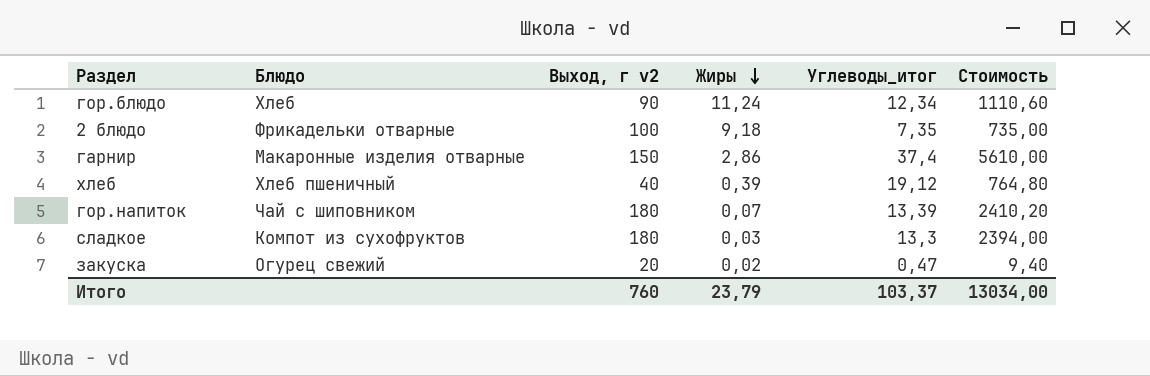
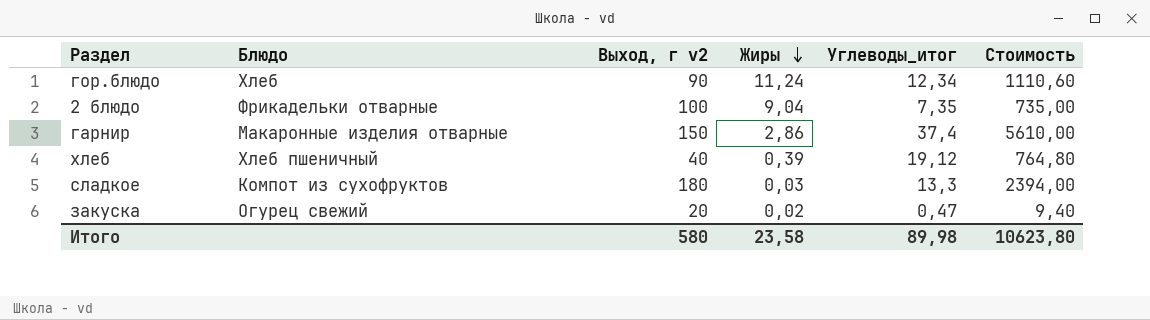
row гор.напиток: Чай с шиповником | 180 | 0,07 | 13,39 | 2410,20 -> none
2 блюдо | Жиры: 9,18 -> 9,04
Итого | Выход, г v2: 760 -> 580
Итого | Жиры: 23,79 -> 23,58
Итого | Углеводы_итог: 103,37 -> 89,98
Итого | Стоимость: 13034,00 -> 10623,80

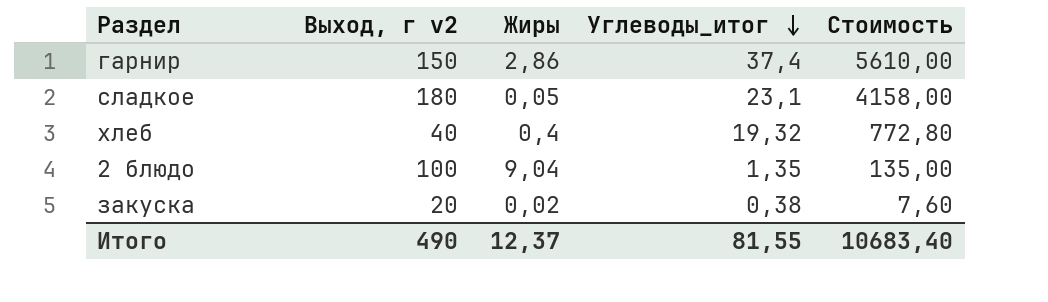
row order: Жиры descending -> Углеводы_итог descending
column Блюдо | position: 2 -> none
row гор.блюдо: Хлеб | 90 | 11,24 | 12,34 | 1110,60 -> none
сладкое | Жиры: 0,03 -> 0,05
сладкое | Углеводы_итог: 13,3 -> 23,1
сладкое | Стоимость: 2394,00 -> 4158,00
хлеб | Жиры: 0,39 -> 0,4
хлеб | Углеводы_итог: 19,12 -> 19,32
хлеб | Стоимость: 764,80 -> 772,80
2 блюдо | Углеводы_итог: 7,35 -> 1,35
2 блюдо | Стоимость: 735,00 -> 135,00
закуска | Углеводы_итог: 0,47 -> 0,38
закуска | Стоимость: 9,40 -> 7,60
Итого | Выход, г v2: 580 -> 490
Итого | Жиры: 23,58 -> 12,37
Итого | Углеводы_итог: 89,98 -> 81,55
Итого | Стоимость: 10623,80 -> 10683,40

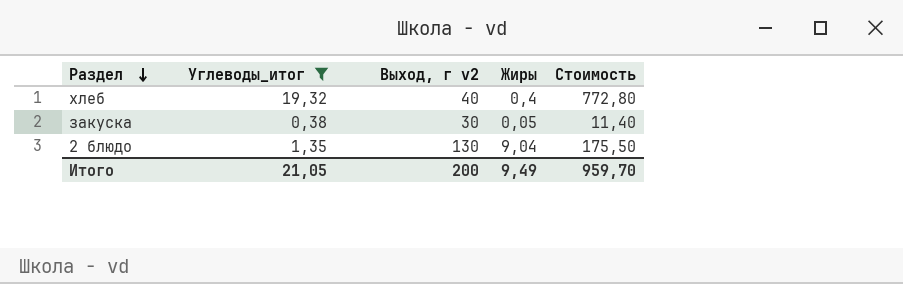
filter: none -> Углеводы_итог <= 19,32
row order: Углеводы_итог descending -> Раздел descending
column Углеводы_итог | position: 4 -> 2
закуска | Выход, г v2: 20 -> 30
закуска | Жиры: 0,02 -> 0,05
закуска | Стоимость: 7,60 -> 11,40
2 блюдо | Выход, г v2: 100 -> 130
2 блюдо | Стоимость: 135,00 -> 175,50
Итого | Углеводы_итог: 81,55 -> 21,05
Итого | Выход, г v2: 490 -> 200
Итого | Жиры: 12,37 -> 9,49
Итого | Стоимость: 10683,40 -> 959,70

